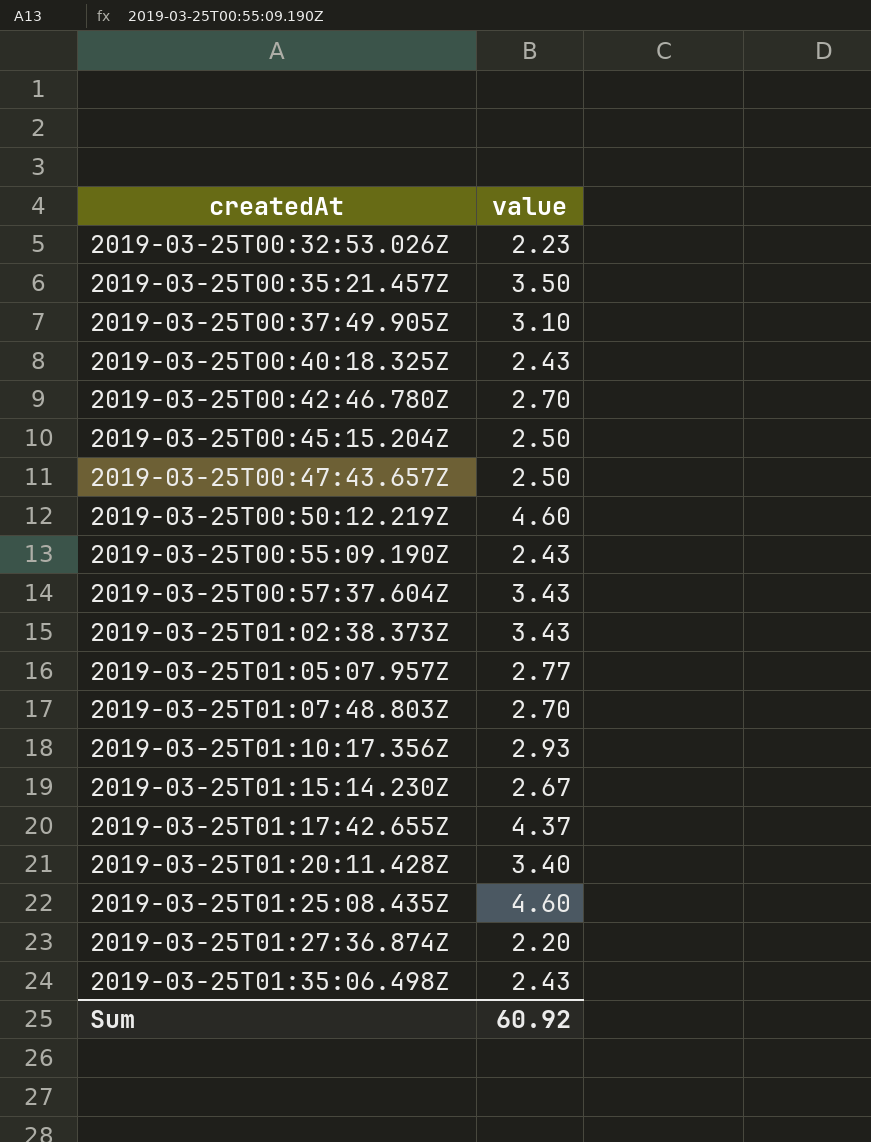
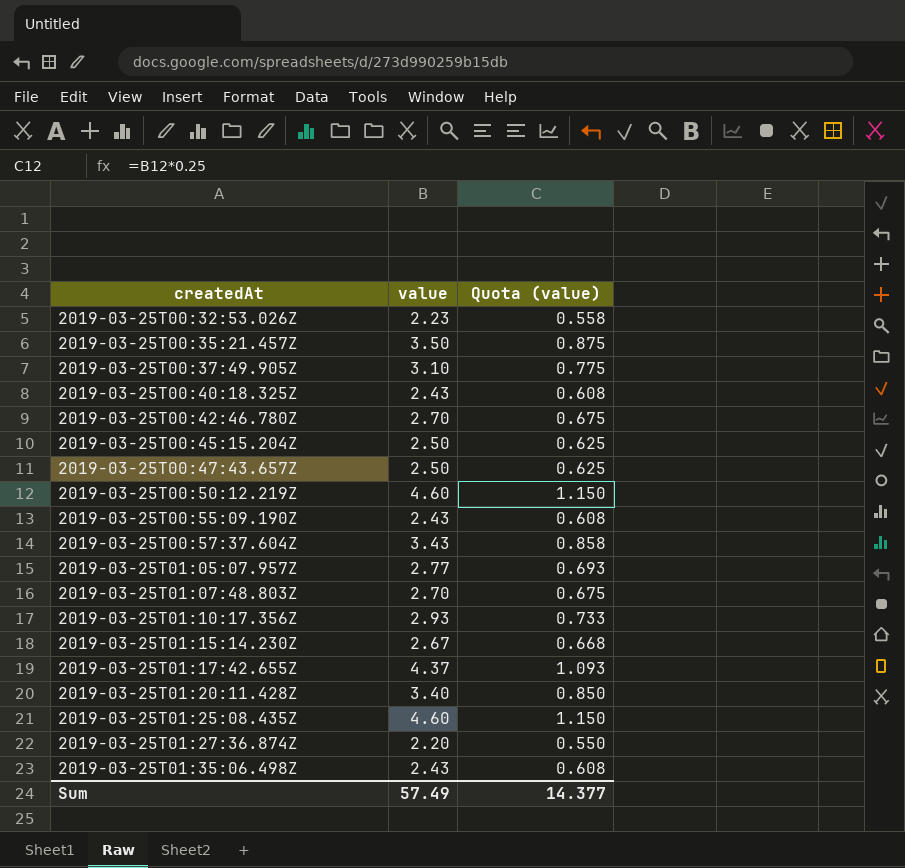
column Quota (value) | formula: none -> [value] * 0.25
row 2019-03-25T01:02:38.373Z: 3.43 -> none
Sum | value: 60.92 -> 57.49

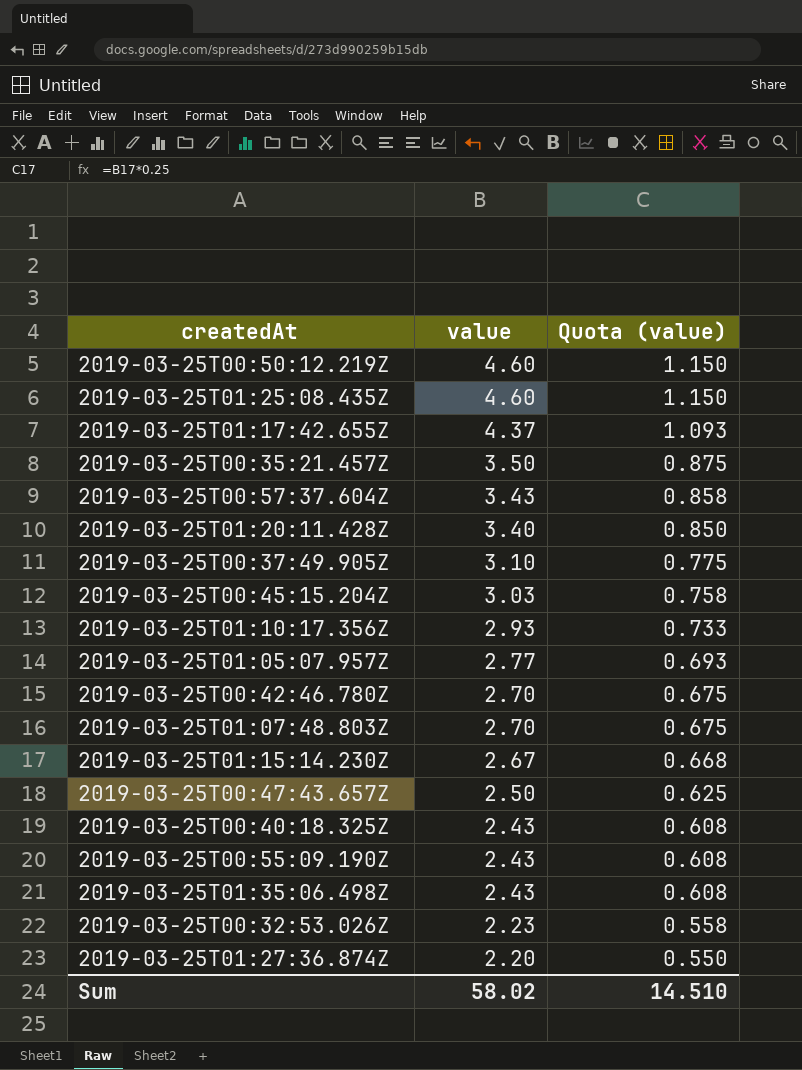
row order: createdAt ascending -> value descending
2019-03-25T00:45:15.204Z | value: 2.50 -> 3.03
2019-03-25T00:45:15.204Z | Quota (value): 0.625 -> 0.758
Sum | value: 57.49 -> 58.02
Sum | Quota (value): 14.377 -> 14.510

